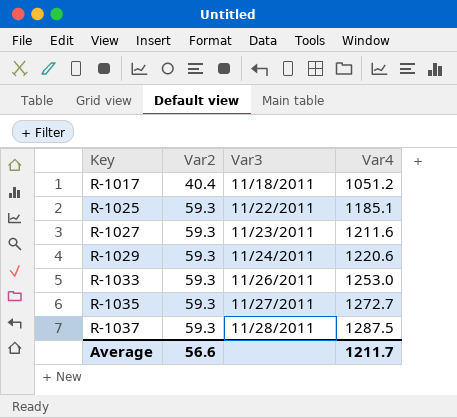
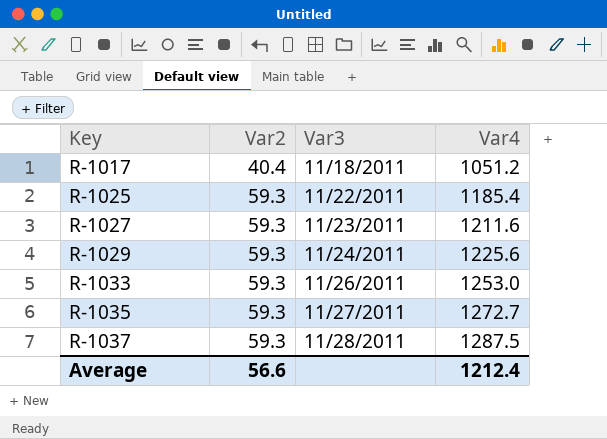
R-1025 | Var4: 1185.1 -> 1185.4
R-1029 | Var4: 1220.6 -> 1225.6
Average | Var4: 1211.7 -> 1212.4

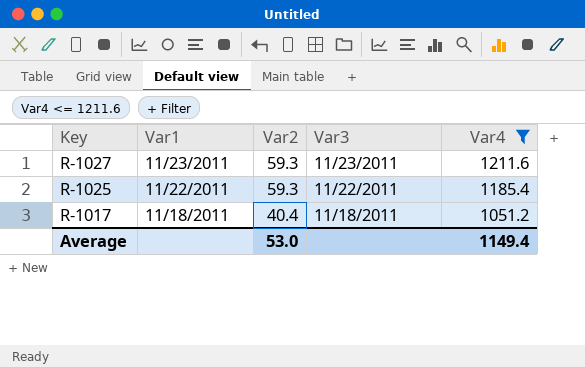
filter: none -> Var4 <= 1211.6
row order: Key ascending -> Key descending
column Var1 | position: none -> 2
Average | Var2: 56.6 -> 53.0
Average | Var4: 1212.4 -> 1149.4

